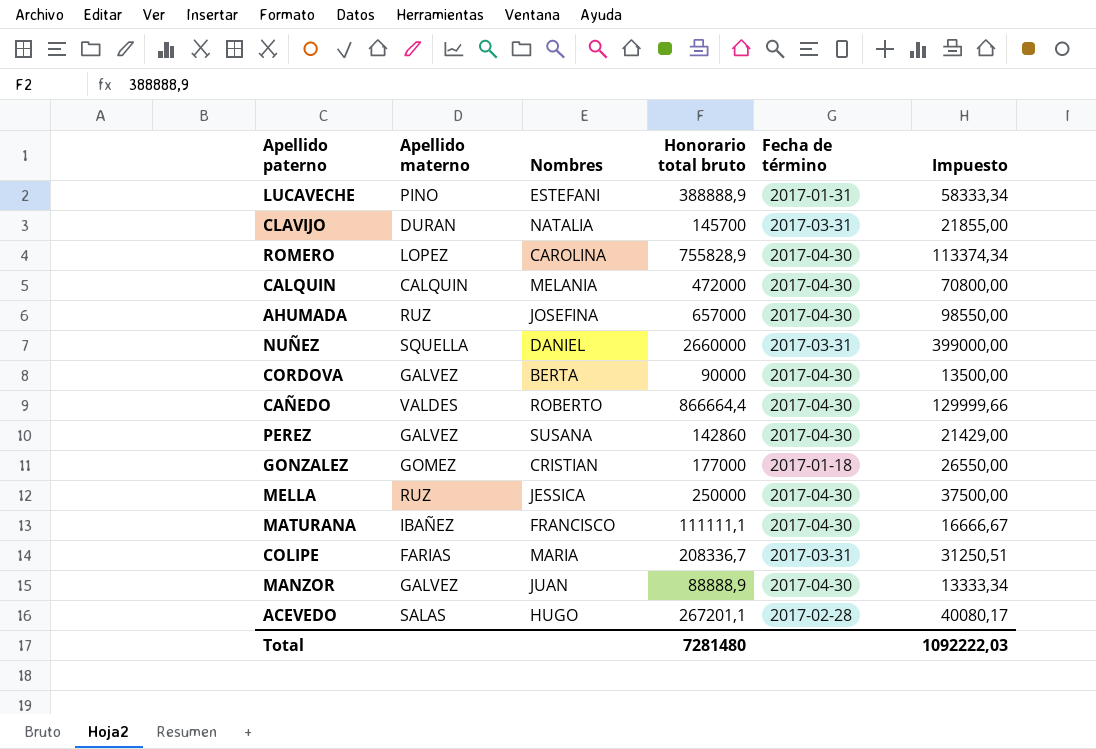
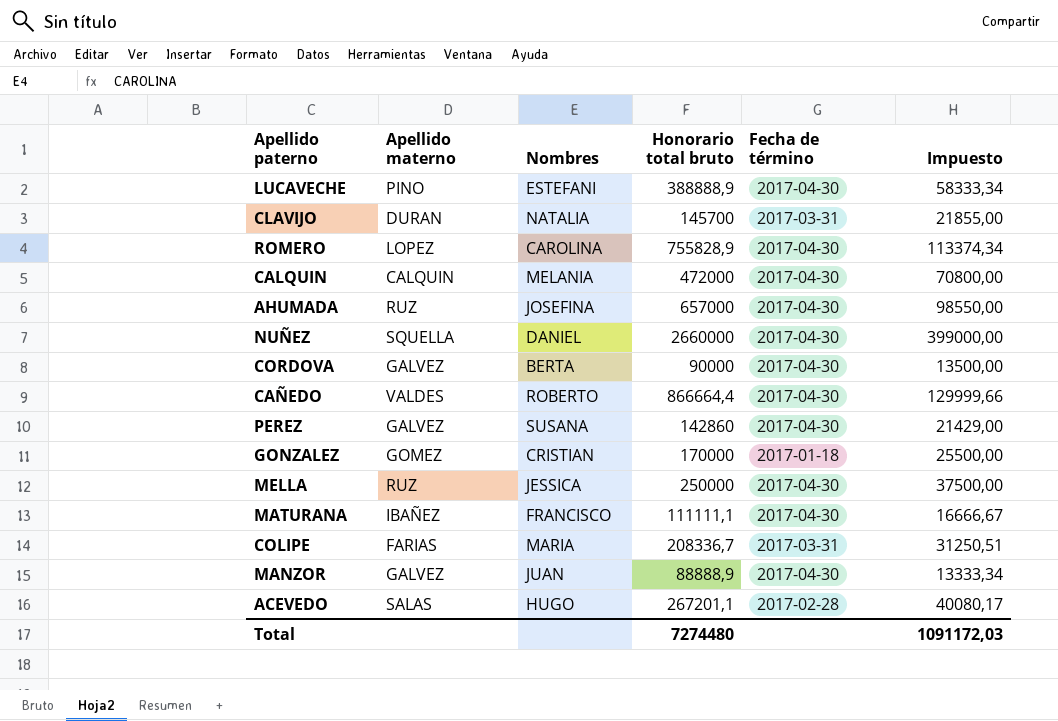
LUCAVECHE | Fecha de término: 2017-01-31 -> 2017-04-30
NUÑEZ | Fecha de término: 2017-03-31 -> 2017-04-30
GONZALEZ | Honorario total bruto: 177000 -> 170000
GONZALEZ | Impuesto: 26550,00 -> 25500,00
Total | Honorario total bruto: 7281480 -> 7274480
Total | Impuesto: 1092222,03 -> 1091172,03

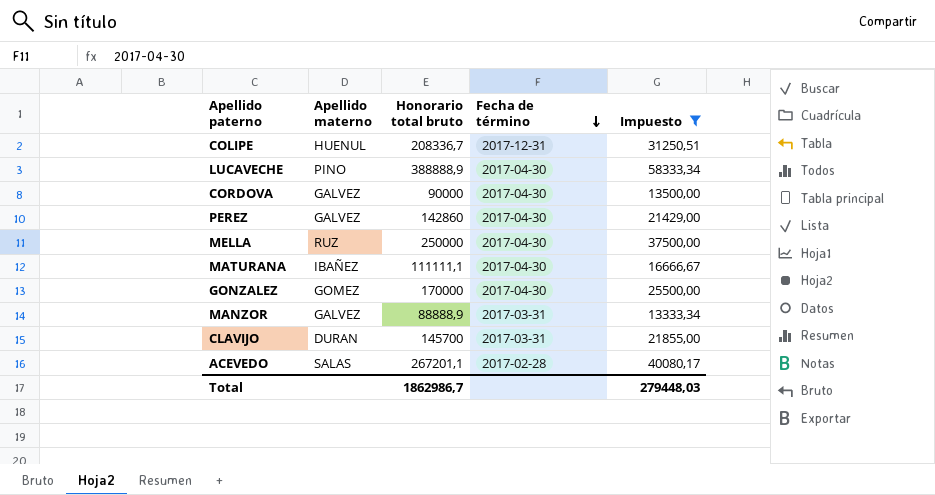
filter: none -> Impuesto <= 58333,34
row order: none -> Fecha de término descending
column Nombres | position: 3 -> none
COLIPE | Apellido materno: FARIAS -> HUENUL
COLIPE | Fecha de término: 2017-03-31 -> 2017-12-31
GONZALEZ | Fecha de término: 2017-01-18 -> 2017-04-30
MANZOR | Fecha de término: 2017-04-30 -> 2017-03-31
Total | Honorario total bruto: 7274480 -> 1862986,7
Total | Impuesto: 1091172,03 -> 279448,03

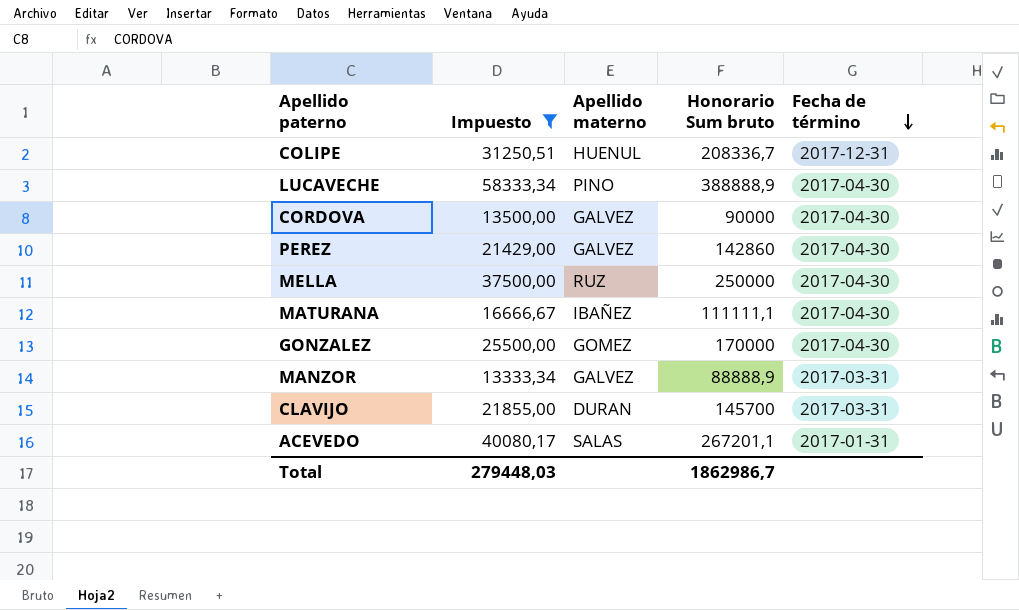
column Impuesto | position: 5 -> 2
column name: Honorario total bruto -> Honorario Sum bruto
ACEVEDO | Fecha de término: 2017-02-28 -> 2017-01-31

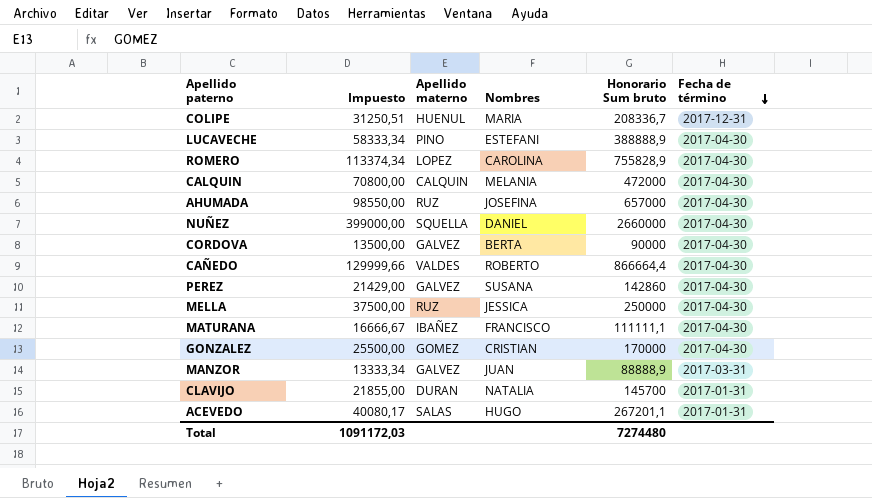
filter: Impuesto <= 58333,34 -> none
column Nombres | position: none -> 4
CLAVIJO | Fecha de término: 2017-03-31 -> 2017-01-31
Total | Impuesto: 279448,03 -> 1091172,03
Total | Honorario Sum bruto: 1862986,7 -> 7274480

